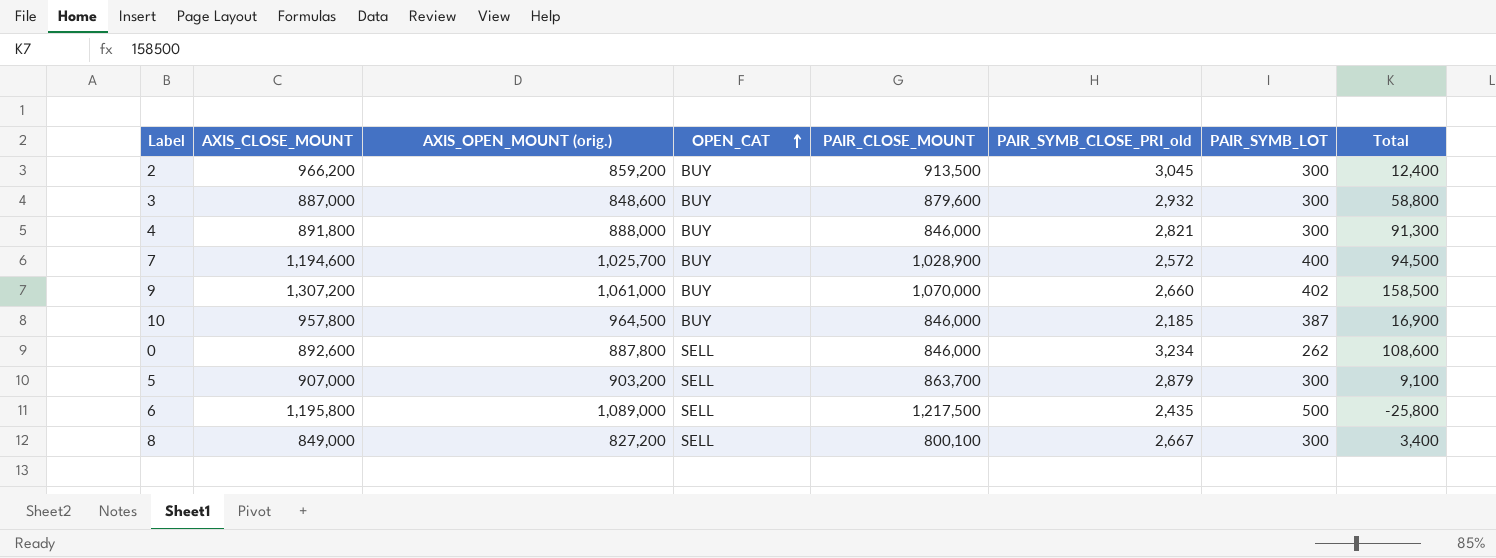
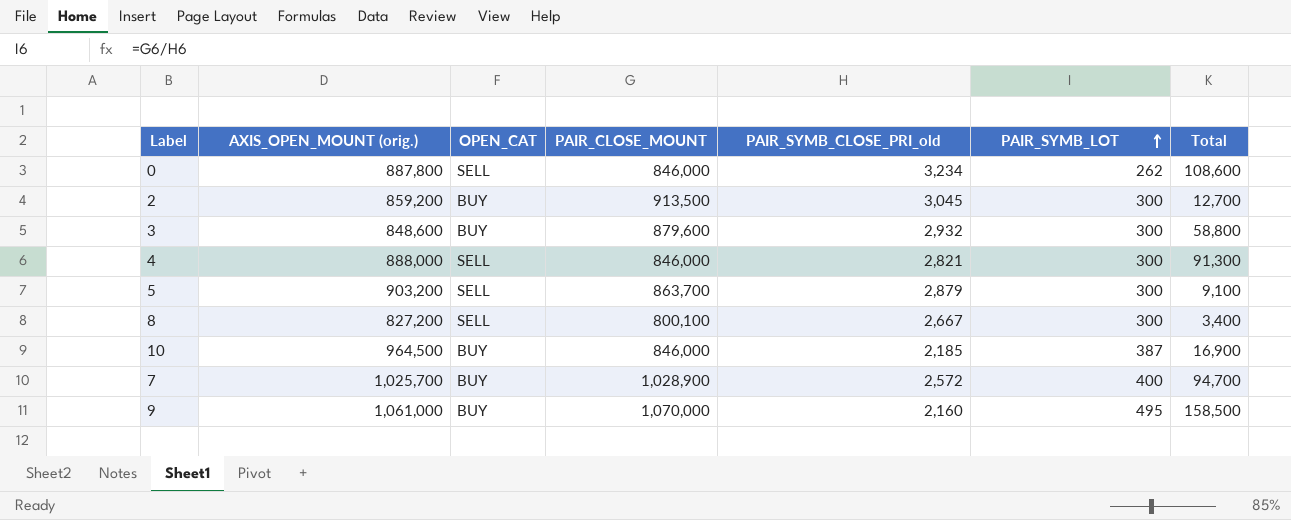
row order: OPEN_CAT ascending -> PAIR_SYMB_LOT ascending
column AXIS_CLOSE_MOUNT | position: 2 -> none
row 6: 1,195,800 | 1,089,000 | SELL | 1,217,500 | 2,435 | 500 | -25,800 -> none
2 | Total: 12,400 -> 12,700
4 | OPEN_CAT: BUY -> SELL
7 | Total: 94,500 -> 94,700
9 | PAIR_SYMB_CLOSE_PRI_old: 2,660 -> 2,160
9 | PAIR_SYMB_LOT: 402 -> 495

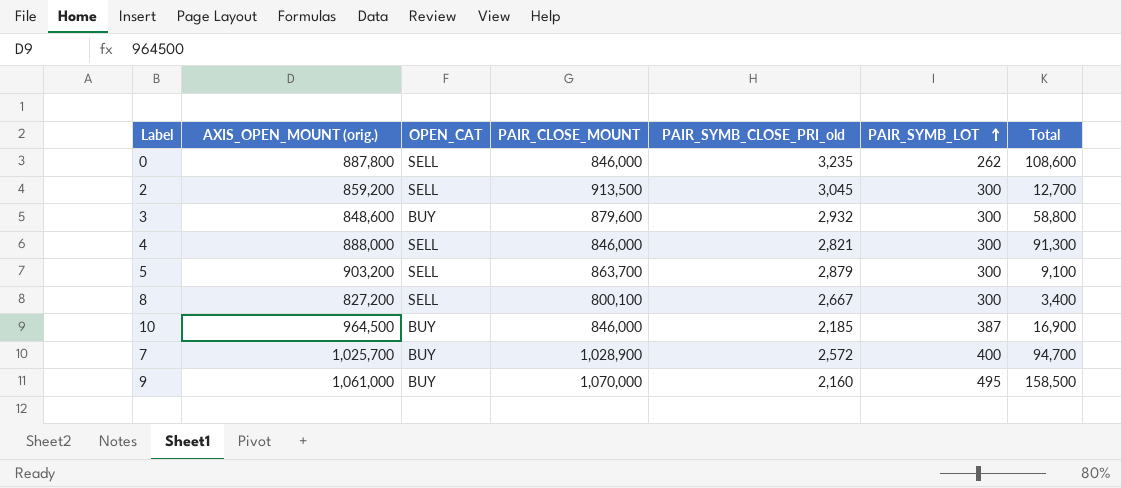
0 | PAIR_SYMB_CLOSE_PRI_old: 3,234 -> 3,235
2 | OPEN_CAT: BUY -> SELL

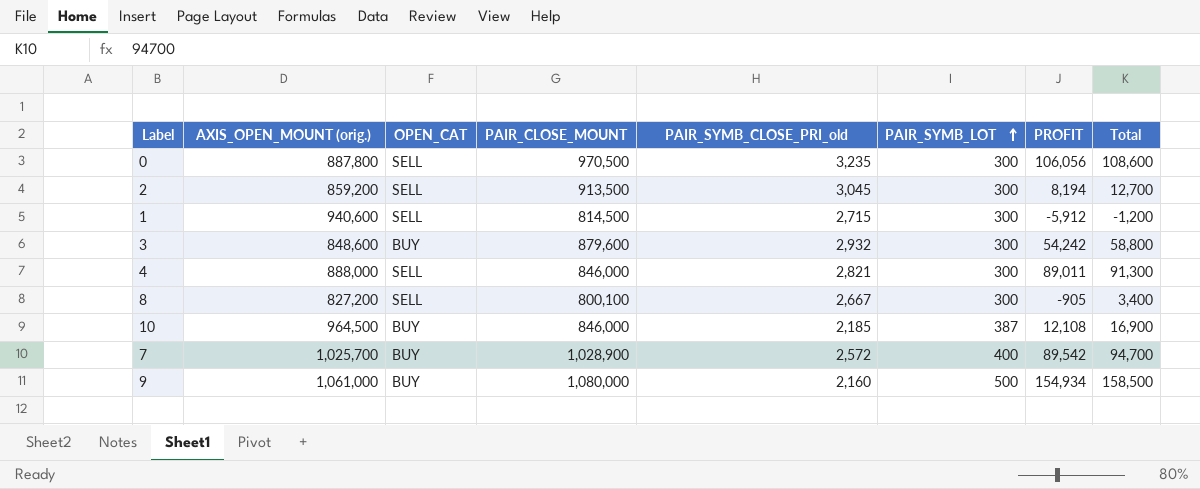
column PROFIT | position: none -> 7
row 5: 903,200 | SELL | 863,700 | 2,879 | 300 | 9,100 -> none
0 | PAIR_CLOSE_MOUNT: 846,000 -> 970,500
0 | PAIR_SYMB_LOT: 262 -> 300
row 1: none -> 940,600 | SELL | 814,500 | 2,715 | 300 | -5,912 | -1,200
9 | PAIR_CLOSE_MOUNT: 1,070,000 -> 1,080,000
9 | PAIR_SYMB_LOT: 495 -> 500

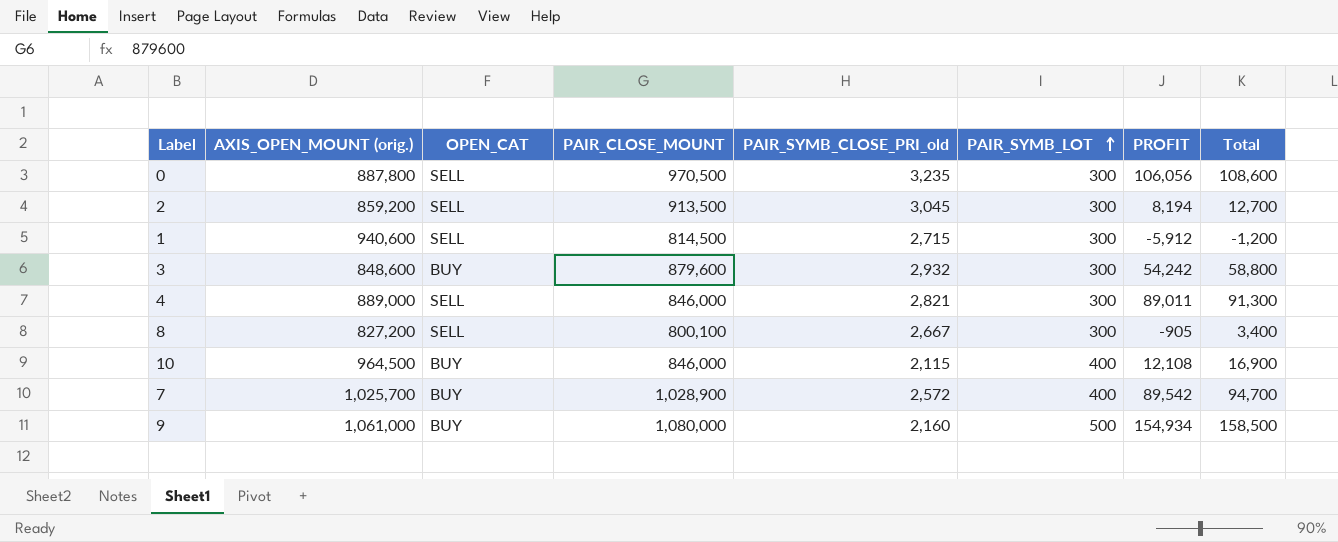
4 | AXIS_OPEN_MOUNT (orig.): 888,000 -> 889,000
10 | PAIR_SYMB_CLOSE_PRI_old: 2,185 -> 2,115
10 | PAIR_SYMB_LOT: 387 -> 400

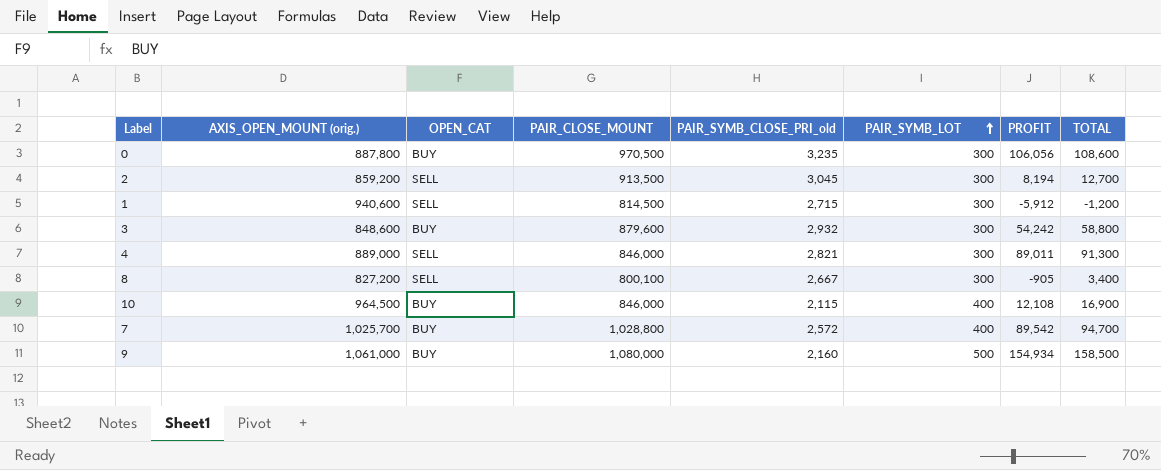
column name: Total -> TOTAL
0 | OPEN_CAT: SELL -> BUY
7 | PAIR_CLOSE_MOUNT: 1,028,900 -> 1,028,800

